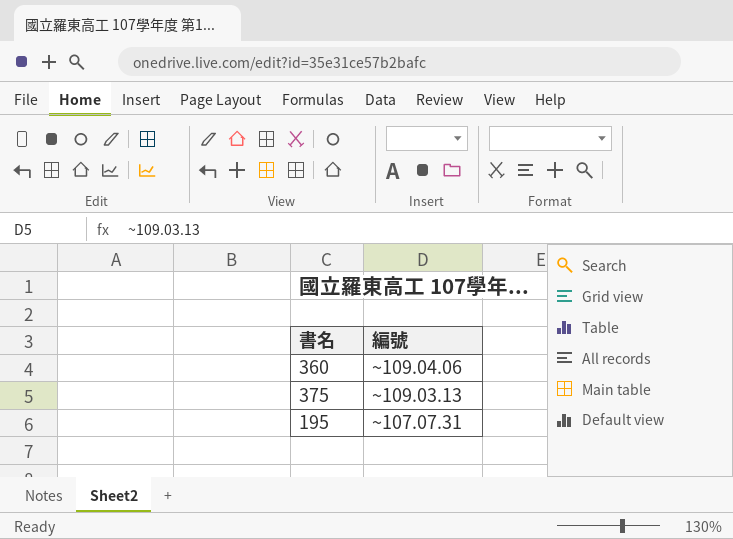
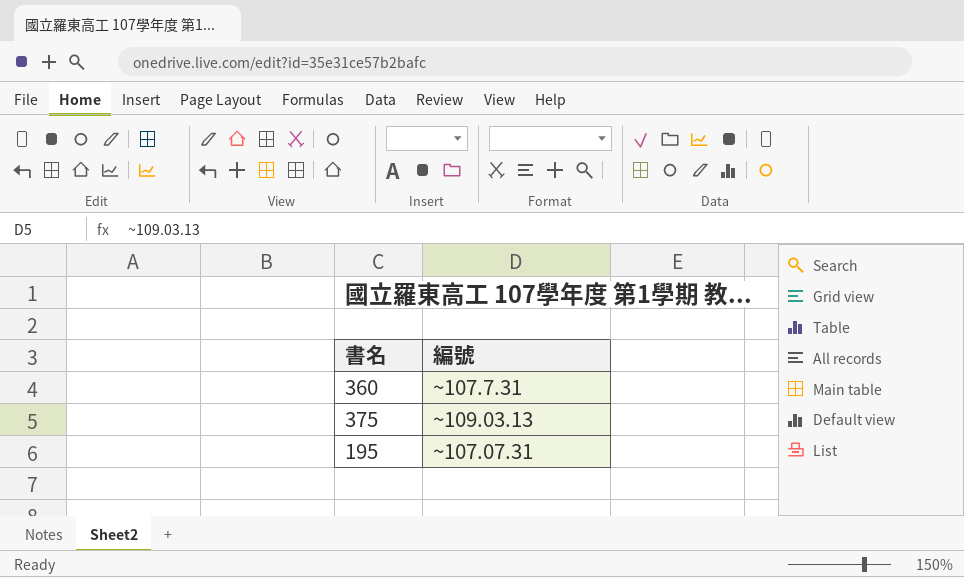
360 | 編號: ~109.04.06 -> ~107.7.31

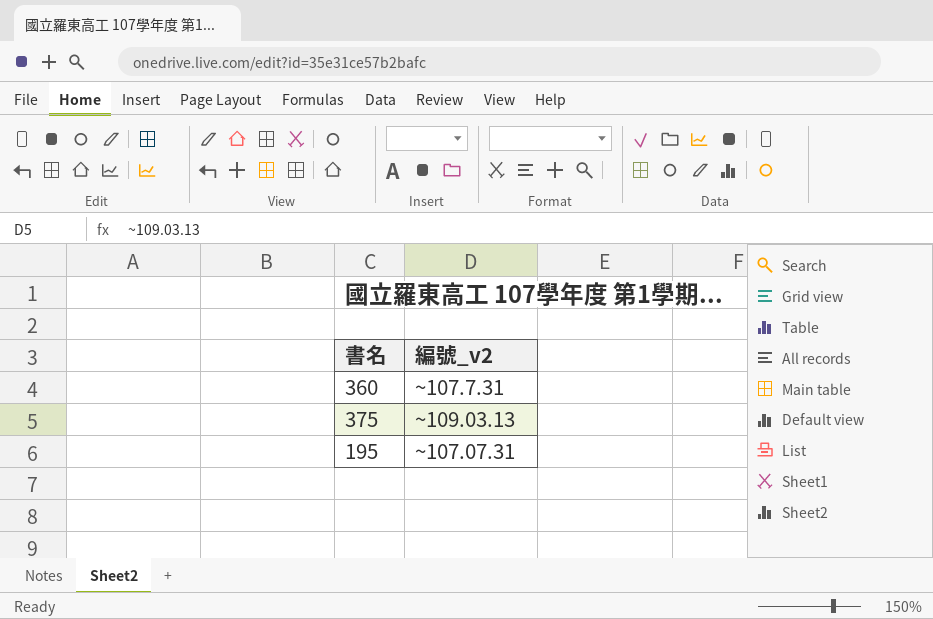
column name: 編號 -> 編號_v2

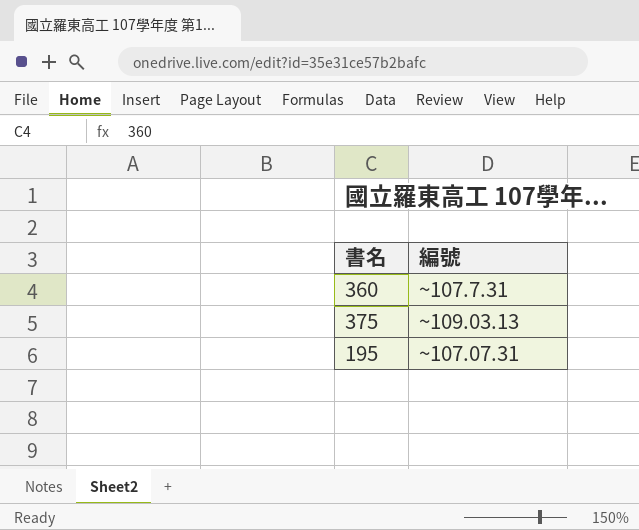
column name: 編號_v2 -> 編號

